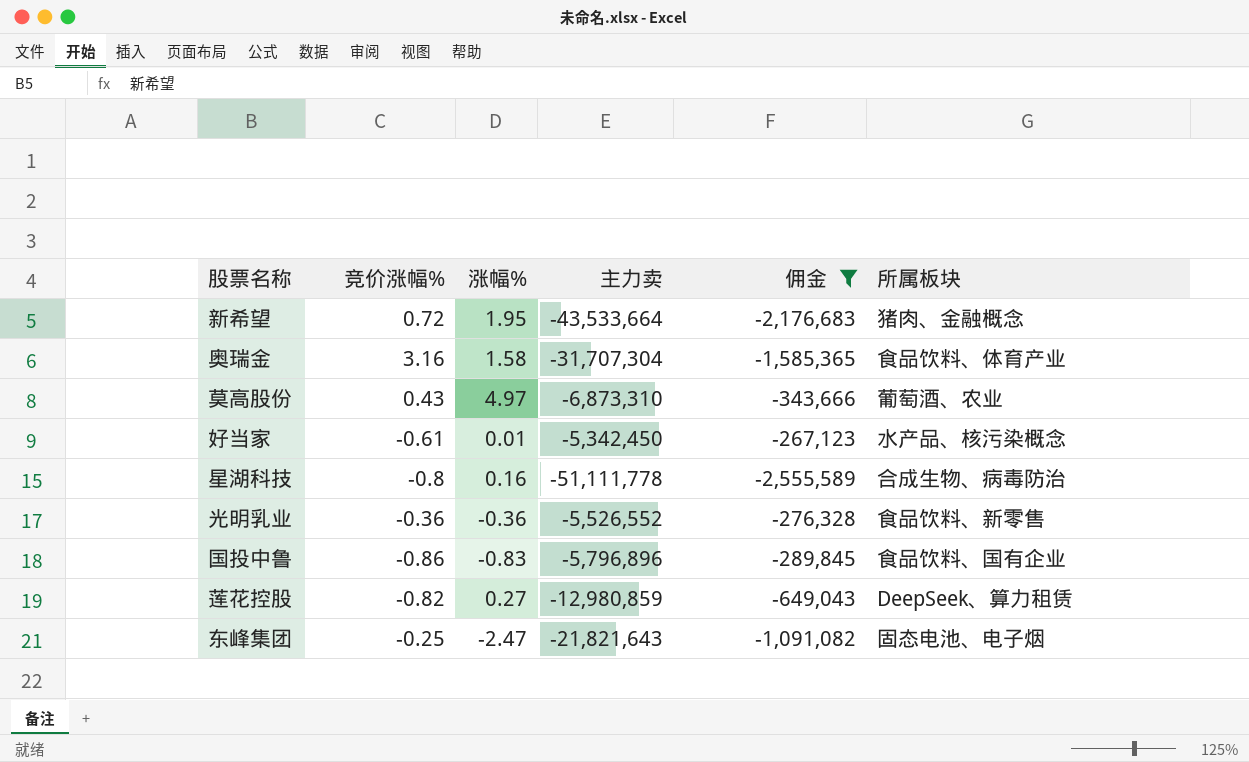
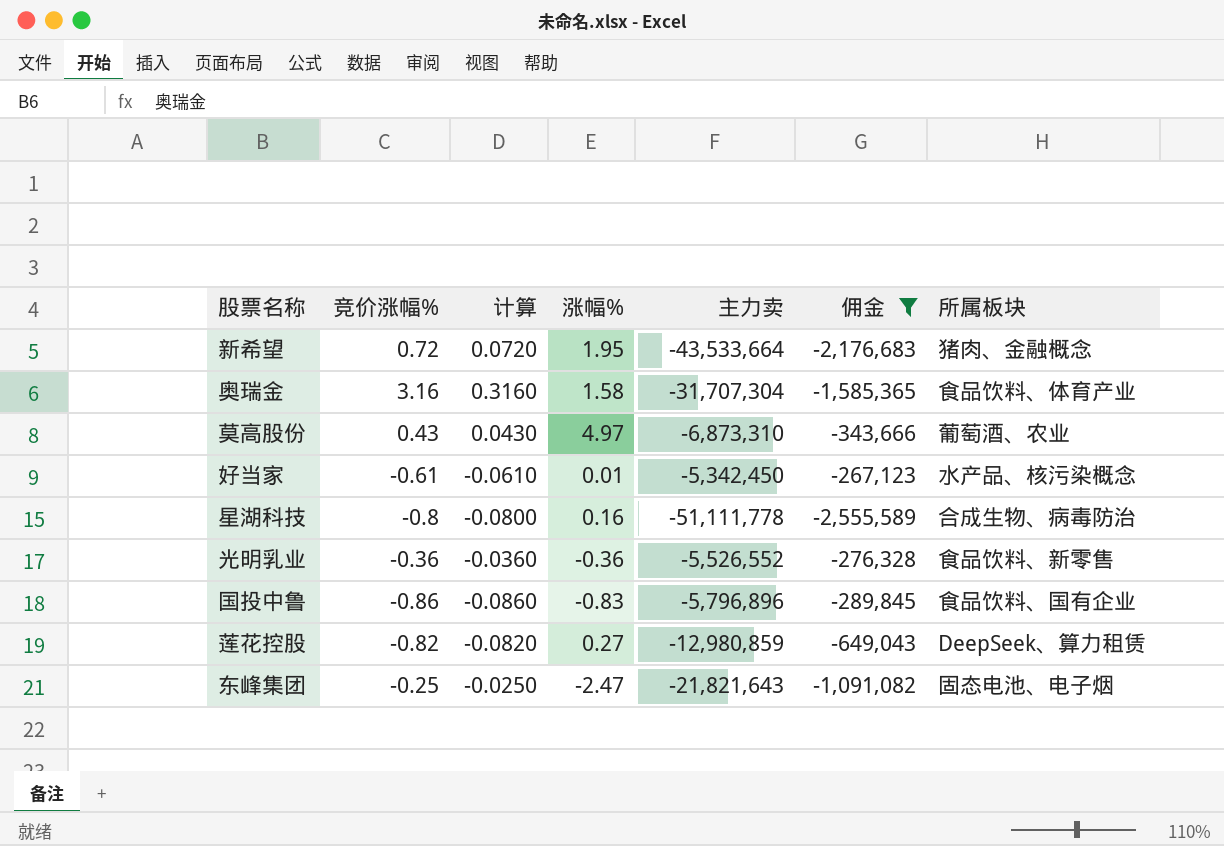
column 计算 | formula: none -> [竞价涨幅%] * 0.1

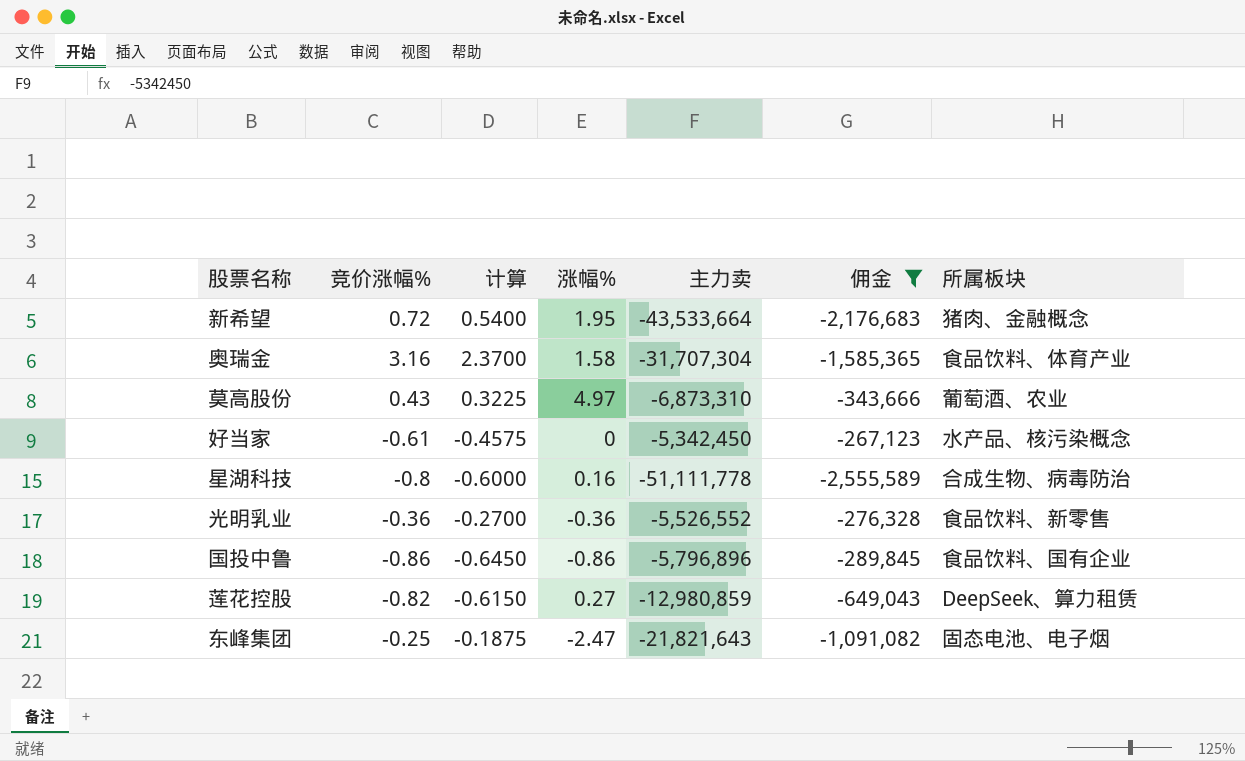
column 计算 | formula: [竞价涨幅%] * 0.1 -> [竞价涨幅%] * 0.75
好当家 | 涨幅%: 0.01 -> 0
国投中鲁 | 涨幅%: -0.83 -> -0.86

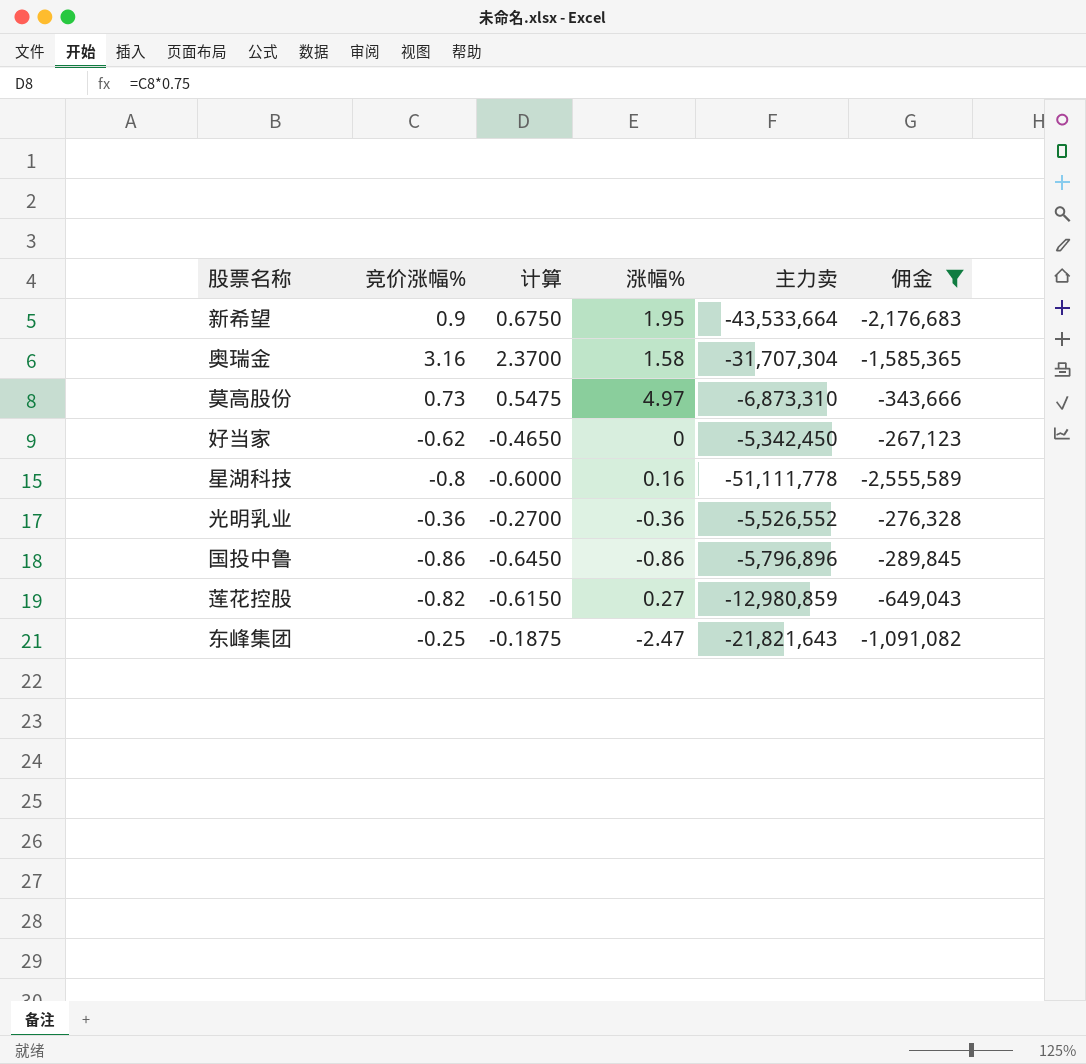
column 所属板块 | position: 7 -> none
新希望 | 竞价涨幅%: 0.72 -> 0.9
新希望 | 计算: 0.5400 -> 0.6750
莫高股份 | 竞价涨幅%: 0.43 -> 0.73
莫高股份 | 计算: 0.3225 -> 0.5475
好当家 | 竞价涨幅%: -0.61 -> -0.62
好当家 | 计算: -0.4575 -> -0.4650

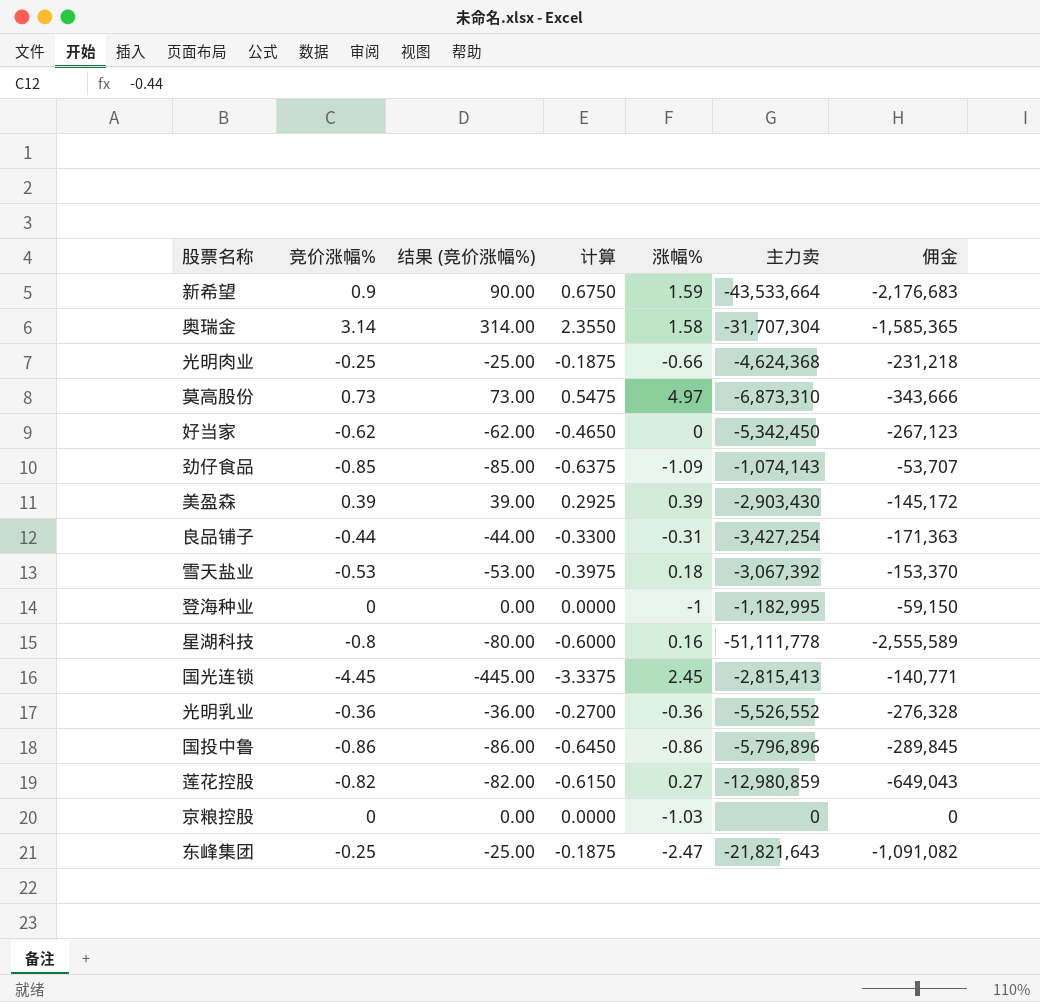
filter: 佣金 <= -267,123 -> none
column 结果 (竞价涨幅%) | formula: none -> [竞价涨幅%] * 100
新希望 | 涨幅%: 1.95 -> 1.59
奥瑞金 | 竞价涨幅%: 3.16 -> 3.14
奥瑞金 | 计算: 2.3700 -> 2.3550

